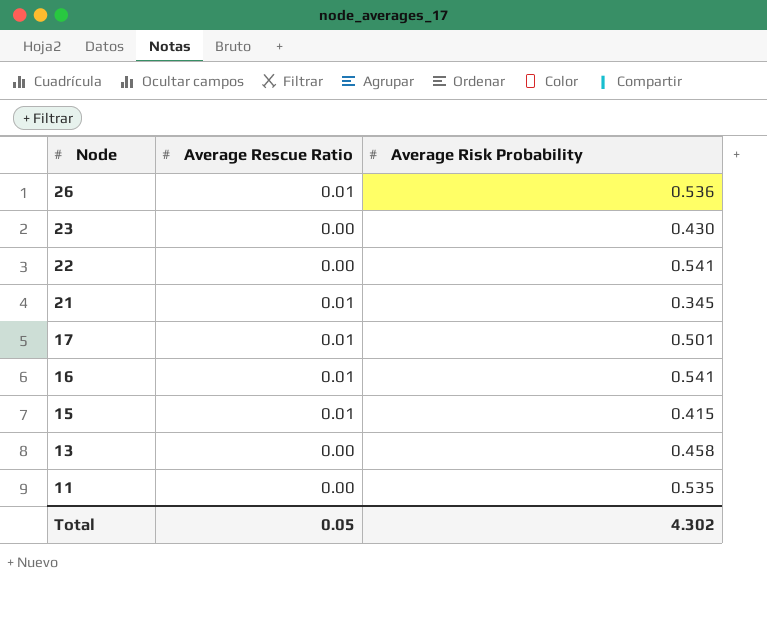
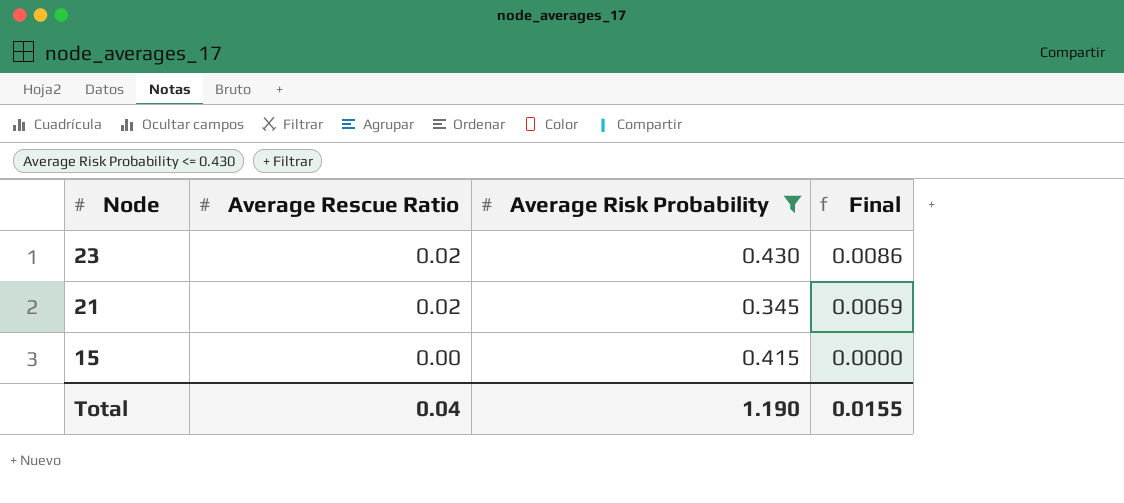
filter: none -> Average Risk Probability <= 0.430
column Final | formula: none -> [Average Rescue Ratio] * [Average Risk Probability]
23 | Average Rescue Ratio: 0.00 -> 0.02
21 | Average Rescue Ratio: 0.01 -> 0.02
15 | Average Rescue Ratio: 0.01 -> 0.00
Total | Average Rescue Ratio: 0.05 -> 0.04
Total | Average Risk Probability: 4.302 -> 1.190

